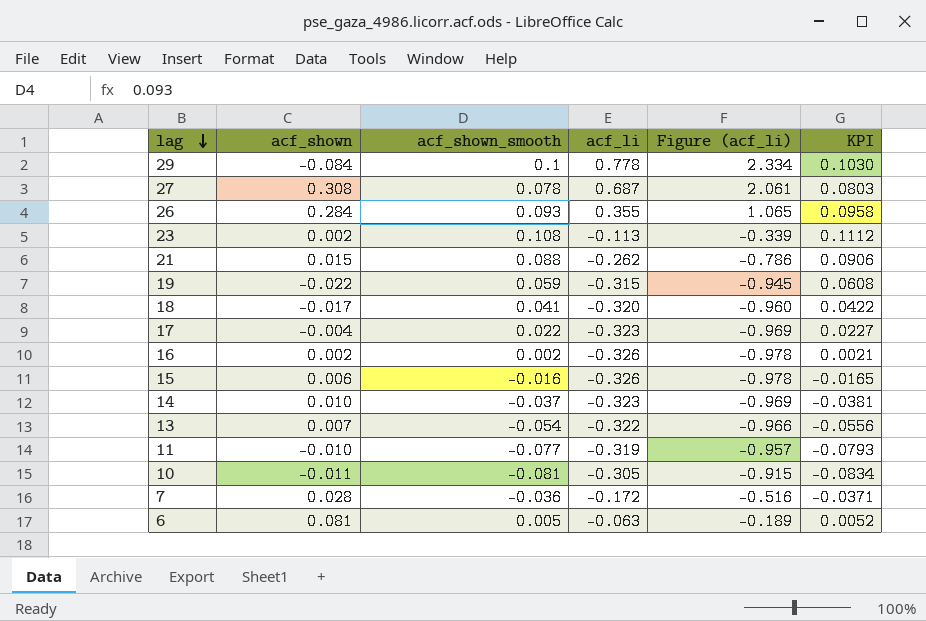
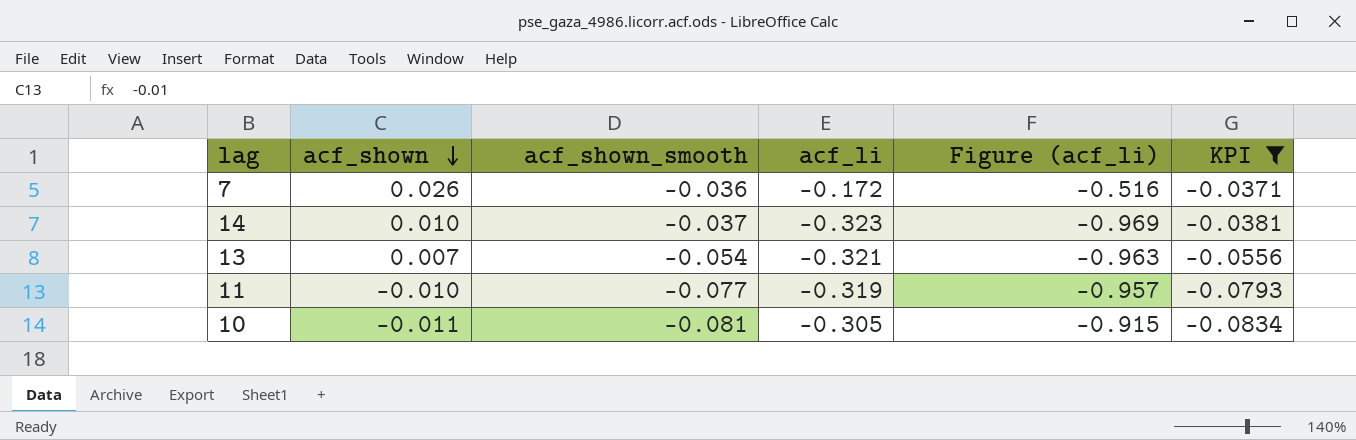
filter: none -> KPI <= -0.0371
row order: lag descending -> acf_shown descending
7 | acf_shown: 0.028 -> 0.026
13 | acf_li: -0.322 -> -0.321
13 | Figure (acf_li): -0.966 -> -0.963

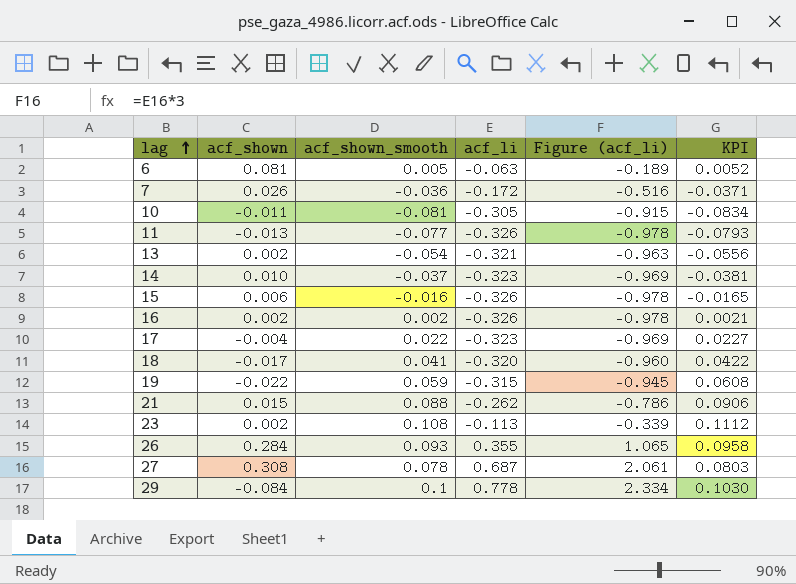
filter: KPI <= -0.0371 -> none
row order: acf_shown descending -> lag ascending
11 | acf_shown: -0.010 -> -0.013
11 | acf_li: -0.319 -> -0.326
11 | Figure (acf_li): -0.957 -> -0.978
13 | acf_shown: 0.007 -> 0.002

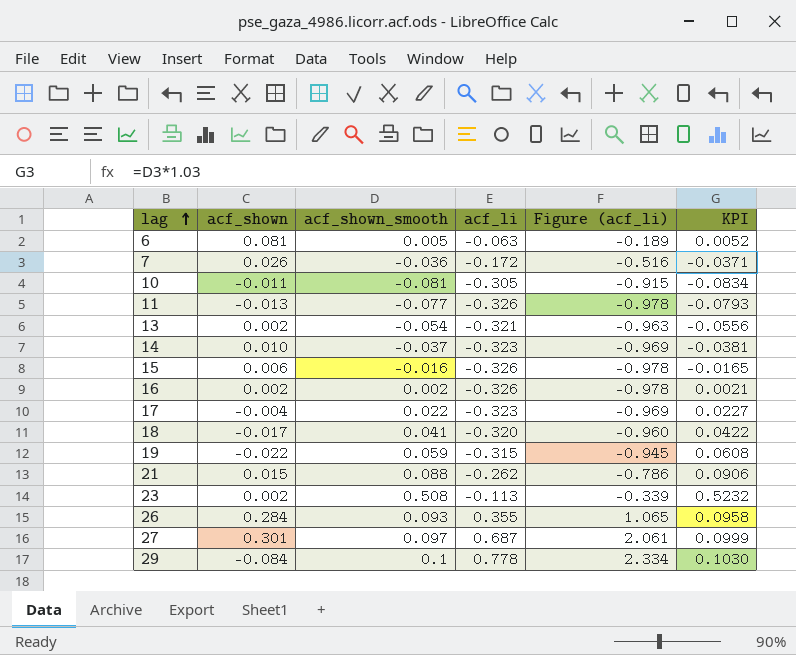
23 | acf_shown_smooth: 0.108 -> 0.508
23 | KPI: 0.1112 -> 0.5232
27 | acf_shown: 0.308 -> 0.301
27 | acf_shown_smooth: 0.078 -> 0.097
27 | KPI: 0.0803 -> 0.0999

